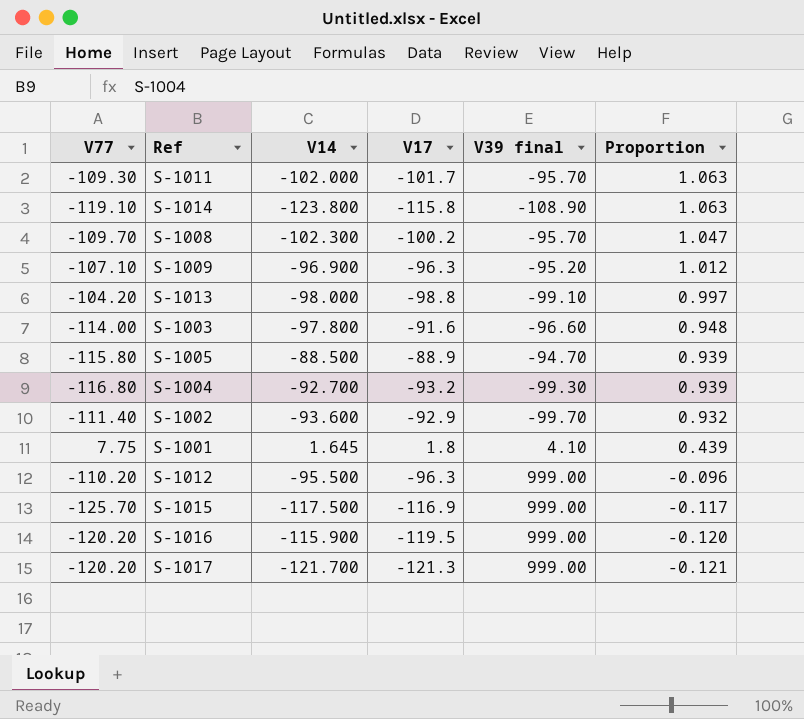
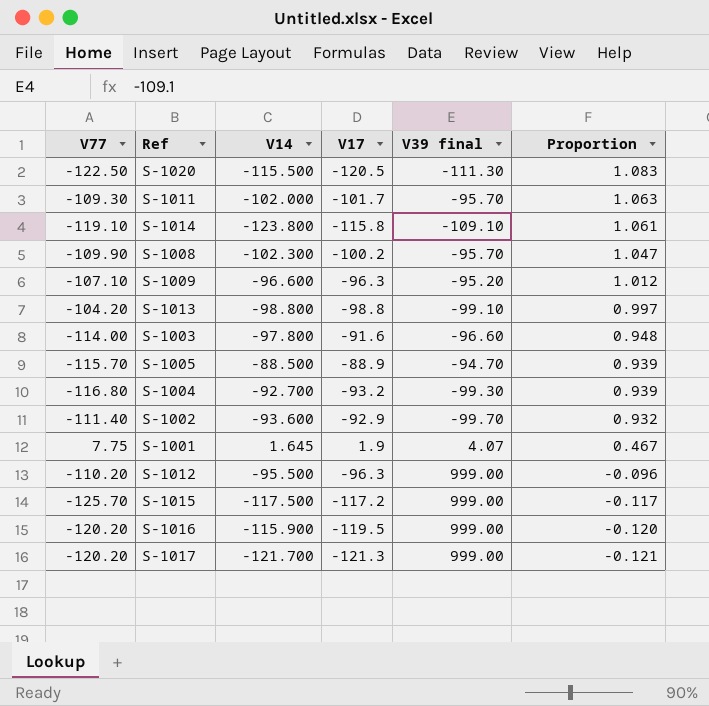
row S-1020: none -> -122.50 | -115.500 | -120.5 | -111.30 | 1.083
S-1014 | V39 final: -108.90 -> -109.10
S-1014 | Proportion: 1.063 -> 1.061
S-1008 | V77: -109.70 -> -109.90
S-1009 | V14: -96.900 -> -96.600
S-1013 | V14: -98.000 -> -98.800
S-1005 | V77: -115.80 -> -115.70
S-1001 | V17: 1.8 -> 1.9
S-1001 | V39 final: 4.10 -> 4.07
S-1001 | Proportion: 0.439 -> 0.467
S-1015 | V17: -116.9 -> -117.2

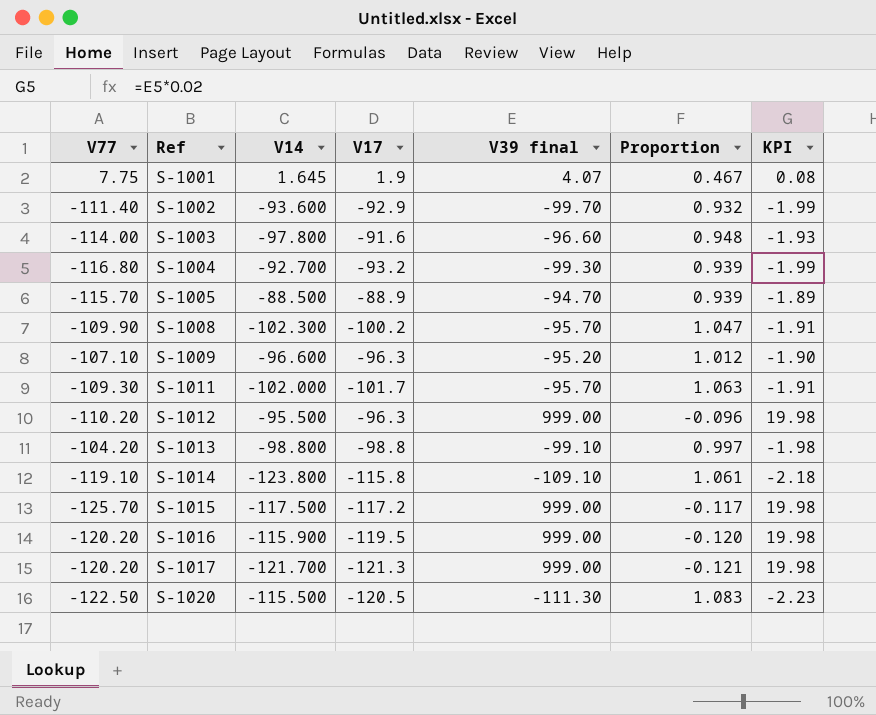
row order: Proportion descending -> Ref ascending
column KPI | formula: none -> [V39 final] * 0.02

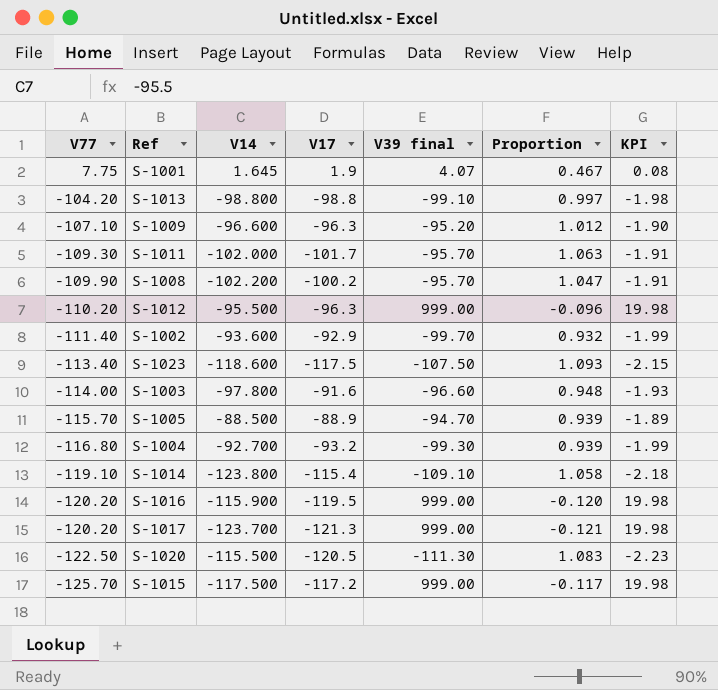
row order: Ref ascending -> V77 descending
S-1008 | V14: -102.300 -> -102.200
row S-1023: none -> -113.40 | -118.600 | -117.5 | -107.50 | 1.093 | -2.15
S-1014 | V17: -115.8 -> -115.4
S-1014 | Proportion: 1.061 -> 1.058
S-1017 | V14: -121.700 -> -123.700

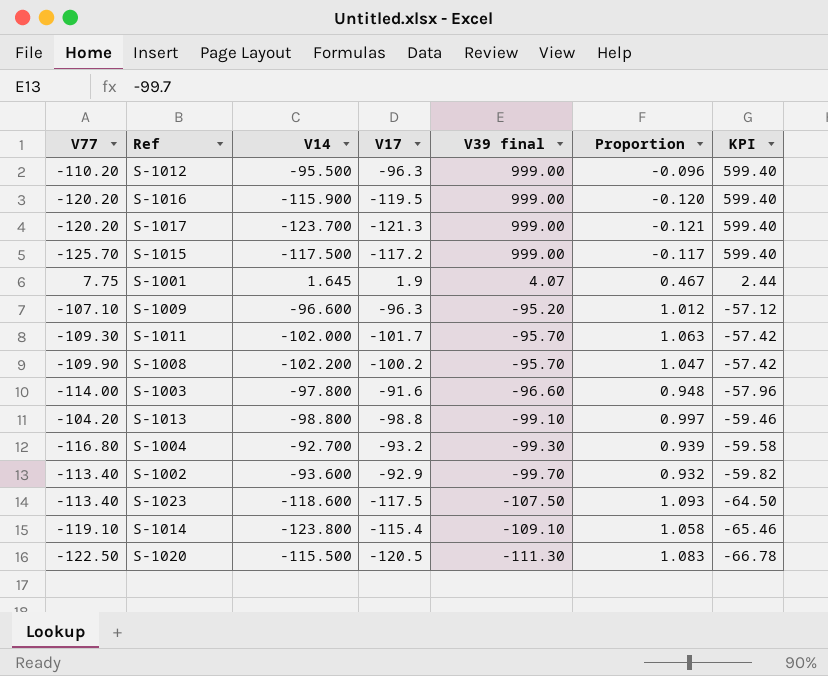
row order: V77 descending -> V39 final descending
column KPI | formula: [V39 final] * 0.02 -> [V39 final] * 0.6
row S-1005: -115.70 | -88.500 | -88.9 | -94.70 | 0.939 | -1.89 -> none
S-1002 | V77: -111.40 -> -113.40

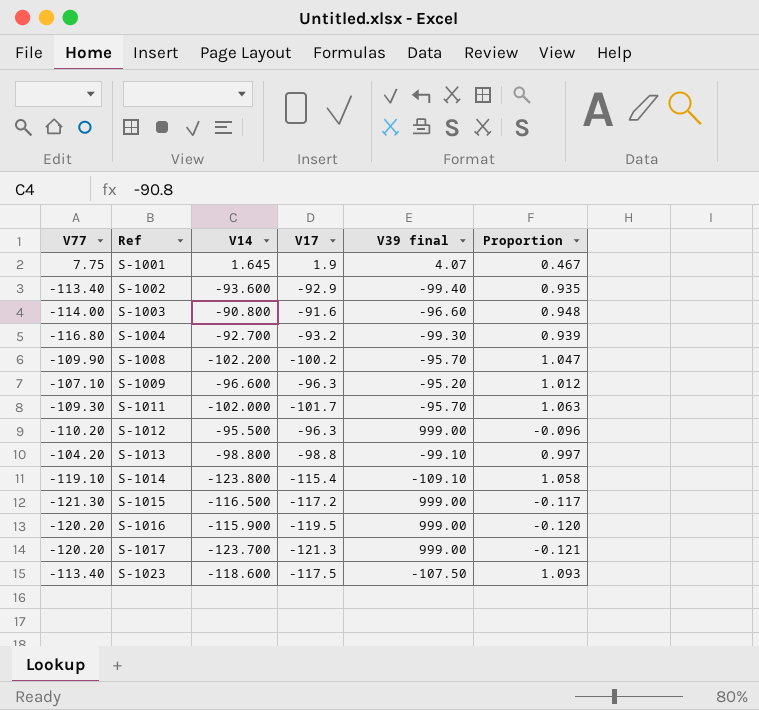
row order: V39 final descending -> Ref ascending
column KPI | formula: [V39 final] * 0.6 -> none
row S-1020: -122.50 | -115.500 | -120.5 | -111.30 | 1.083 | -66.78 -> none
S-1002 | V39 final: -99.70 -> -99.40
S-1002 | Proportion: 0.932 -> 0.935
S-1003 | V14: -97.800 -> -90.800
S-1015 | V77: -125.70 -> -121.30
S-1015 | V14: -117.500 -> -116.500

